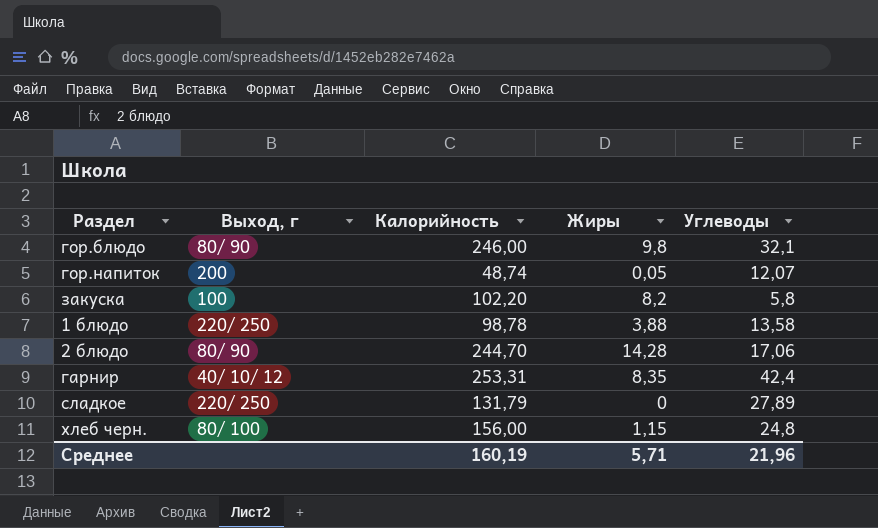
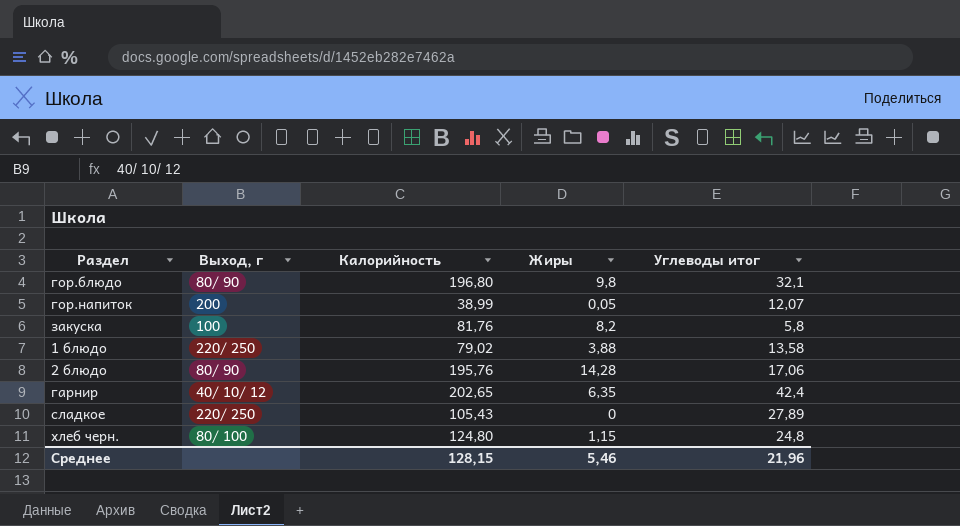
column name: Углеводы -> Углеводы итог
гор.блюдо | Калорийность: 246,00 -> 196,80
гор.напиток | Калорийность: 48,74 -> 38,99
закуска | Калорийность: 102,20 -> 81,76
1 блюдо | Калорийность: 98,78 -> 79,02
2 блюдо | Калорийность: 244,70 -> 195,76
гарнир | Калорийность: 253,31 -> 202,65
гарнир | Жиры: 8,35 -> 6,35
сладкое | Калорийность: 131,79 -> 105,43
хлеб черн. | Калорийность: 156,00 -> 124,80
Среднее | Калорийность: 160,19 -> 128,15
Среднее | Жиры: 5,71 -> 5,46

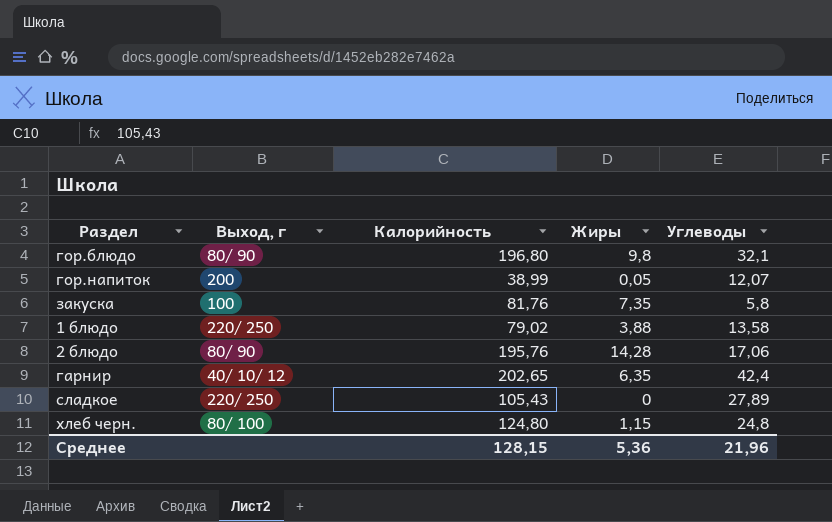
column name: Углеводы итог -> Углеводы
закуска | Жиры: 8,2 -> 7,35
Среднее | Жиры: 5,46 -> 5,36

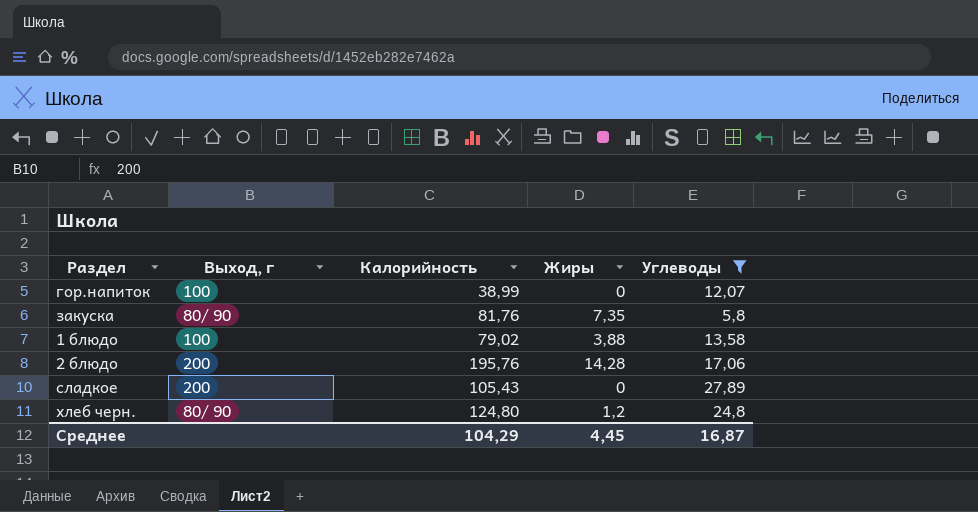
filter: none -> Углеводы <= 27,89
гор.напиток | Выход, г: 200 -> 100
гор.напиток | Жиры: 0,05 -> 0
закуска | Выход, г: 100 -> 80/ 90
1 блюдо | Выход, г: 220/ 250 -> 100
2 блюдо | Выход, г: 80/ 90 -> 200
сладкое | Выход, г: 220/ 250 -> 200
хлеб черн. | Выход, г: 80/ 100 -> 80/ 90
хлеб черн. | Жиры: 1,15 -> 1,2
Среднее | Калорийность: 128,15 -> 104,29
Среднее | Жиры: 5,36 -> 4,45
Среднее | Углеводы: 21,96 -> 16,87

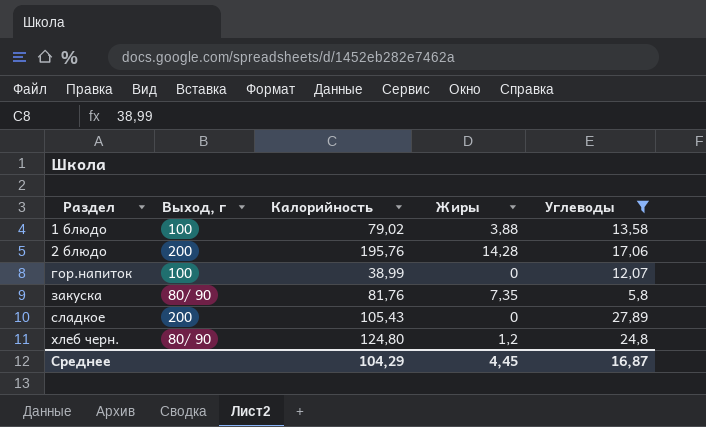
row order: none -> Раздел ascending

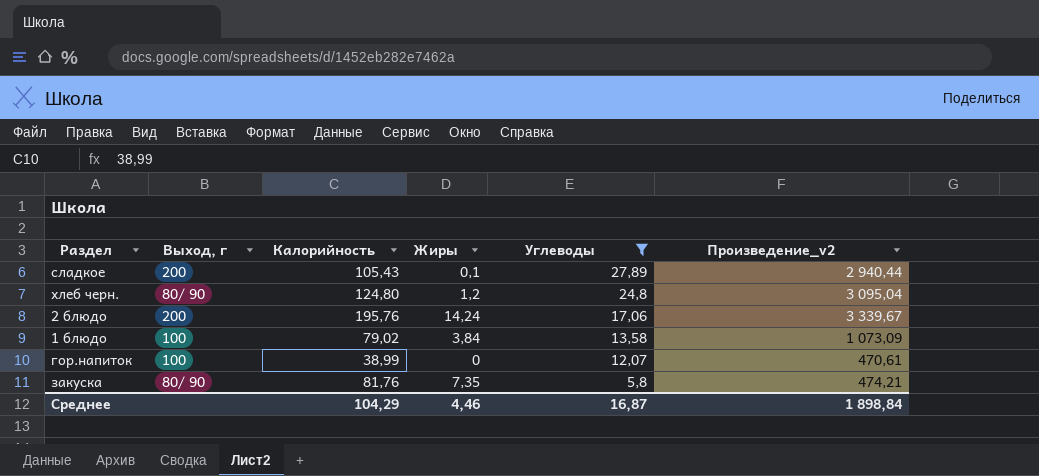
row order: Раздел ascending -> Углеводы descending
column Произведение_v2 | formula: none -> [Калорийность] * [Углеводы]
сладкое | Жиры: 0 -> 0,1
2 блюдо | Жиры: 14,28 -> 14,24
1 блюдо | Жиры: 3,88 -> 3,84
Среднее | Жиры: 4,45 -> 4,46

